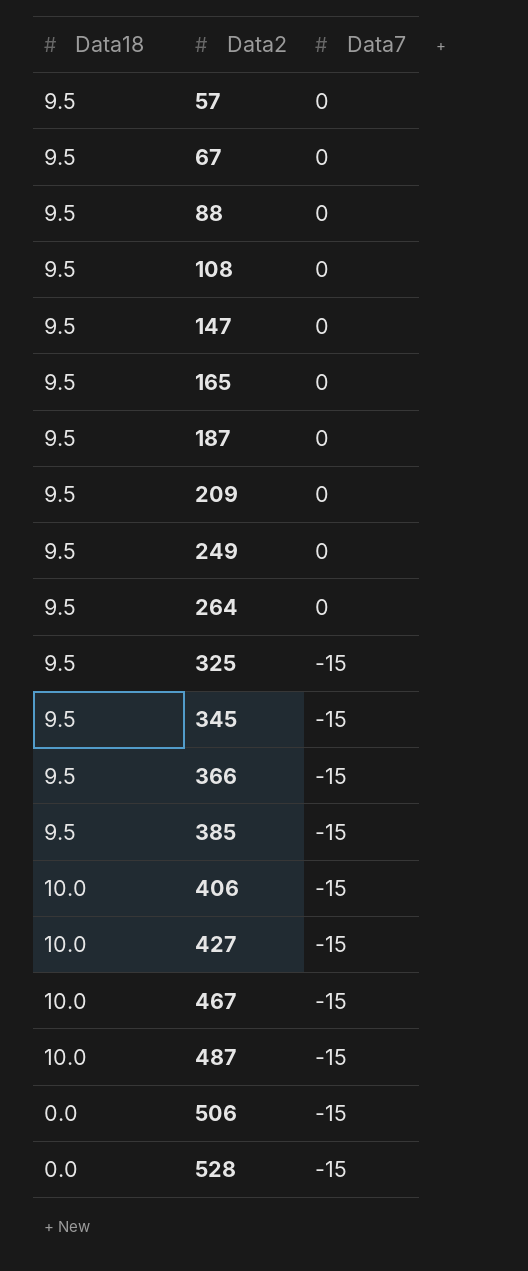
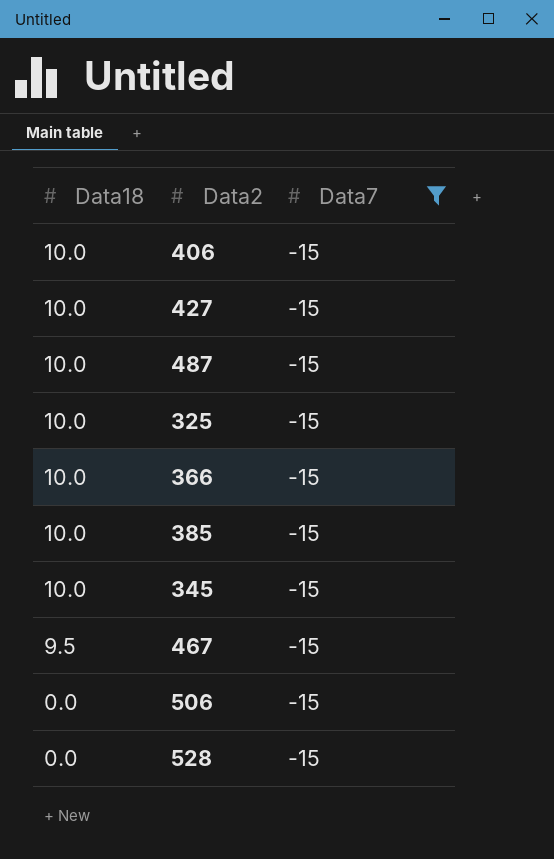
filter: none -> Data7 = -15
row order: Data2 ascending -> Data18 descending
325 | Data18: 9.5 -> 10.0
366 | Data18: 9.5 -> 10.0
385 | Data18: 9.5 -> 10.0
345 | Data18: 9.5 -> 10.0
467 | Data18: 10.0 -> 9.5

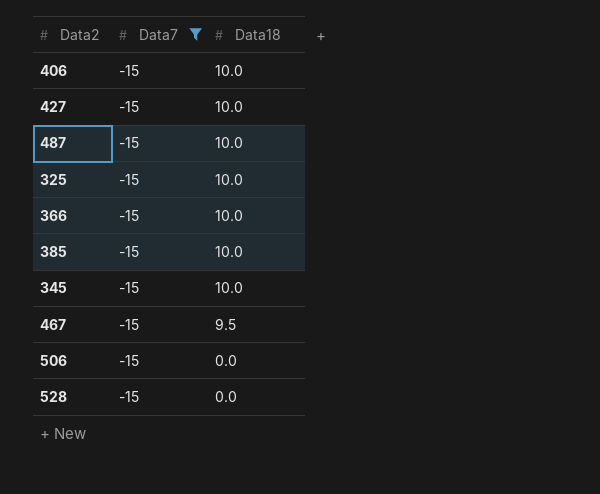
column Data18 | position: 1 -> 3

